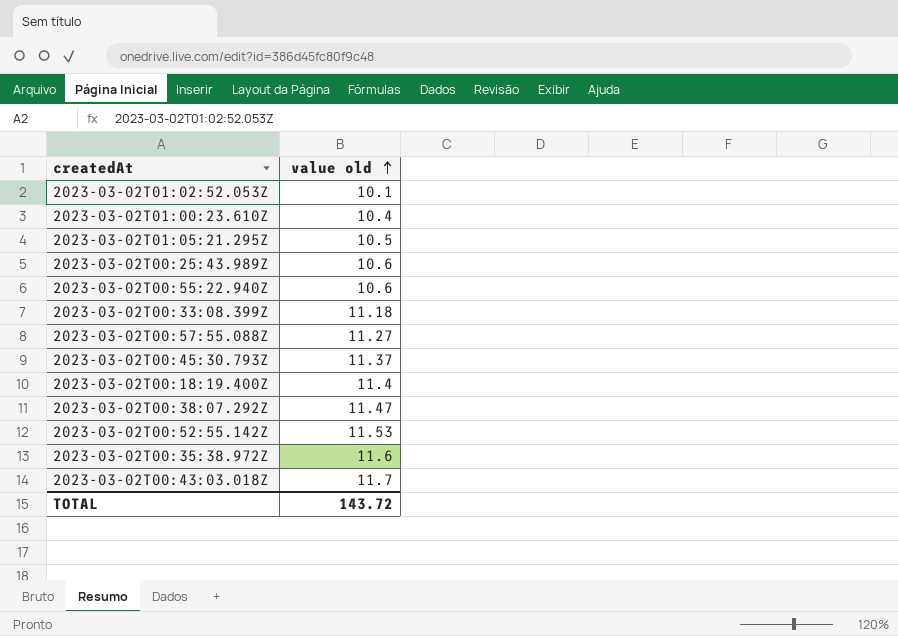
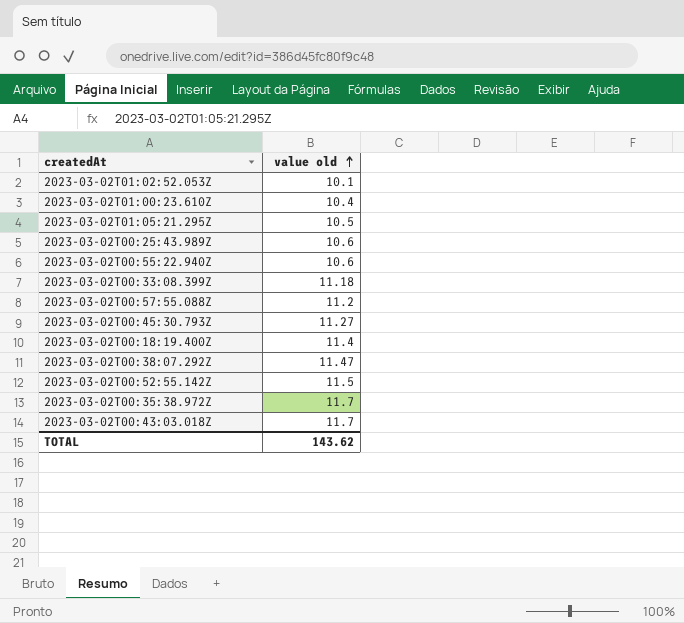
2023-03-02T00:57:55.088Z | value old: 11.27 -> 11.2
2023-03-02T00:45:30.793Z | value old: 11.37 -> 11.27
2023-03-02T00:52:55.142Z | value old: 11.53 -> 11.5
2023-03-02T00:35:38.972Z | value old: 11.6 -> 11.7
TOTAL | value old: 143.72 -> 143.62

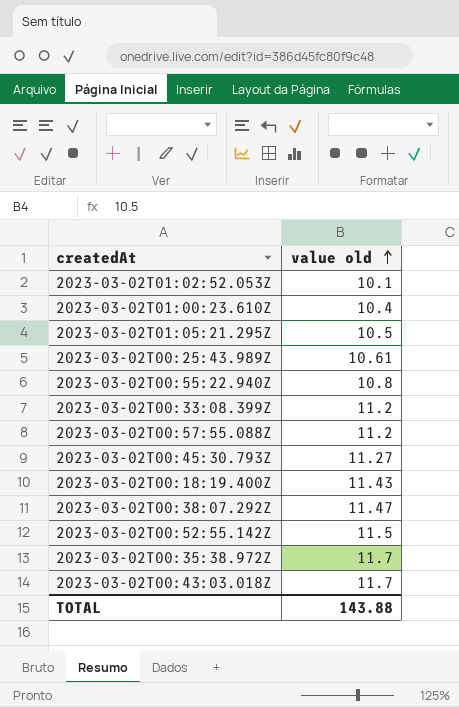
2023-03-02T00:25:43.989Z | value old: 10.6 -> 10.61
2023-03-02T00:55:22.940Z | value old: 10.6 -> 10.8
2023-03-02T00:33:08.399Z | value old: 11.18 -> 11.2
2023-03-02T00:18:19.400Z | value old: 11.4 -> 11.43
TOTAL | value old: 143.62 -> 143.88

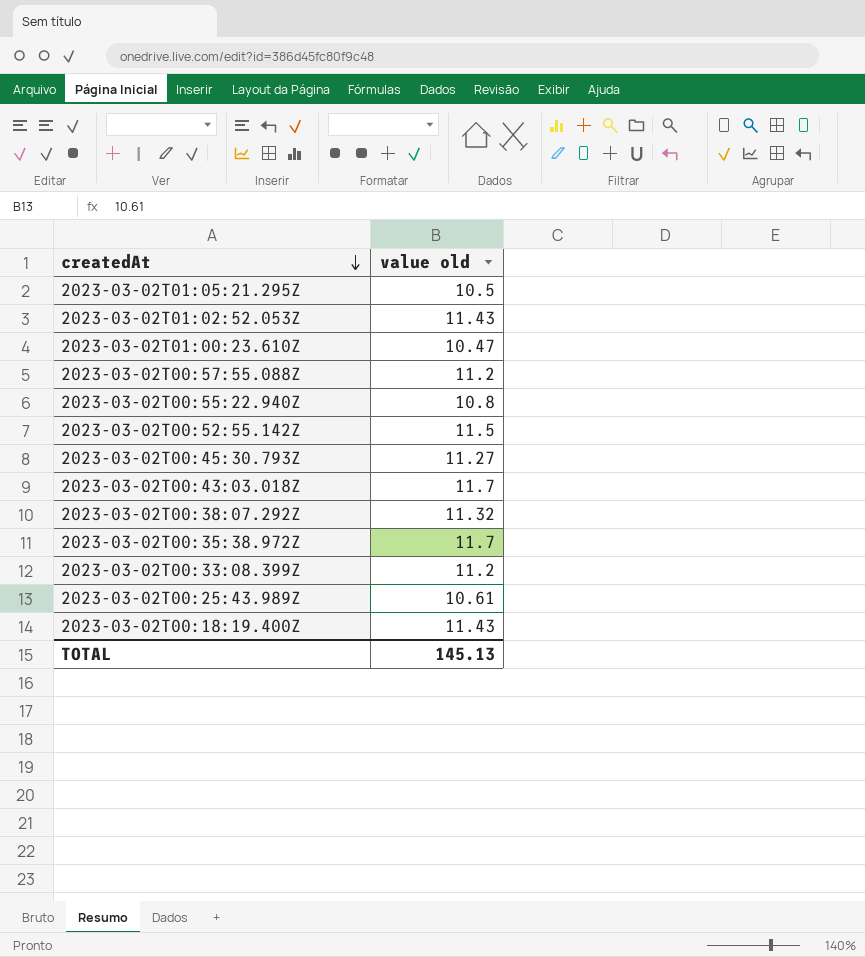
row order: value old ascending -> createdAt descending
2023-03-02T01:02:52.053Z | value old: 10.1 -> 11.43
2023-03-02T01:00:23.610Z | value old: 10.4 -> 10.47
2023-03-02T00:38:07.292Z | value old: 11.47 -> 11.32
TOTAL | value old: 143.88 -> 145.13

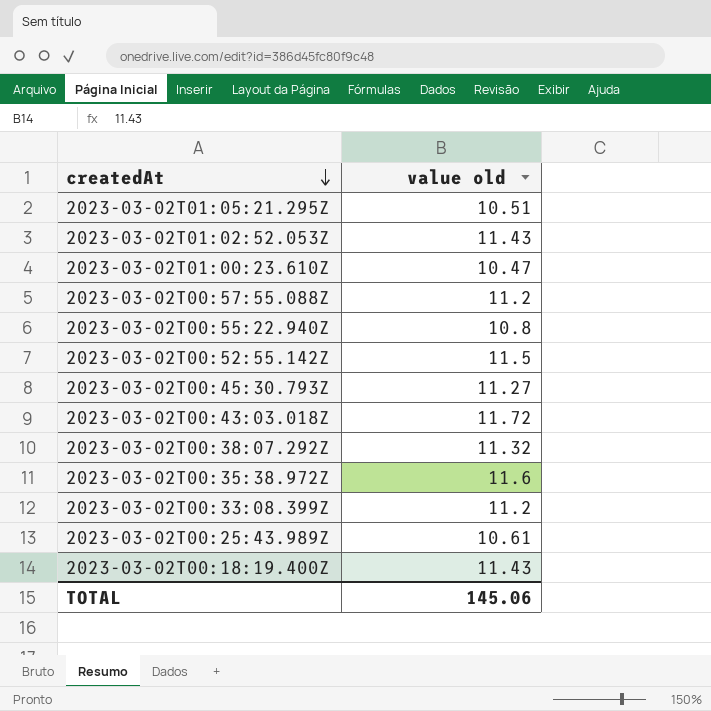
2023-03-02T01:05:21.295Z | value old: 10.5 -> 10.51
2023-03-02T00:43:03.018Z | value old: 11.7 -> 11.72
2023-03-02T00:35:38.972Z | value old: 11.7 -> 11.6
TOTAL | value old: 145.13 -> 145.06

